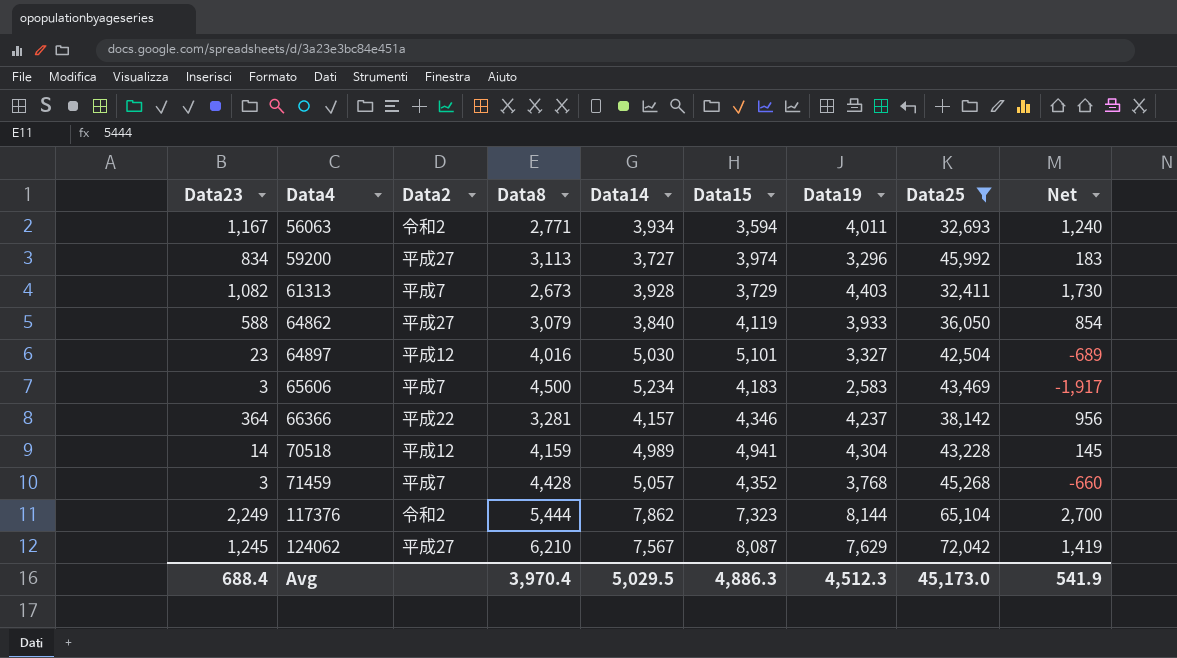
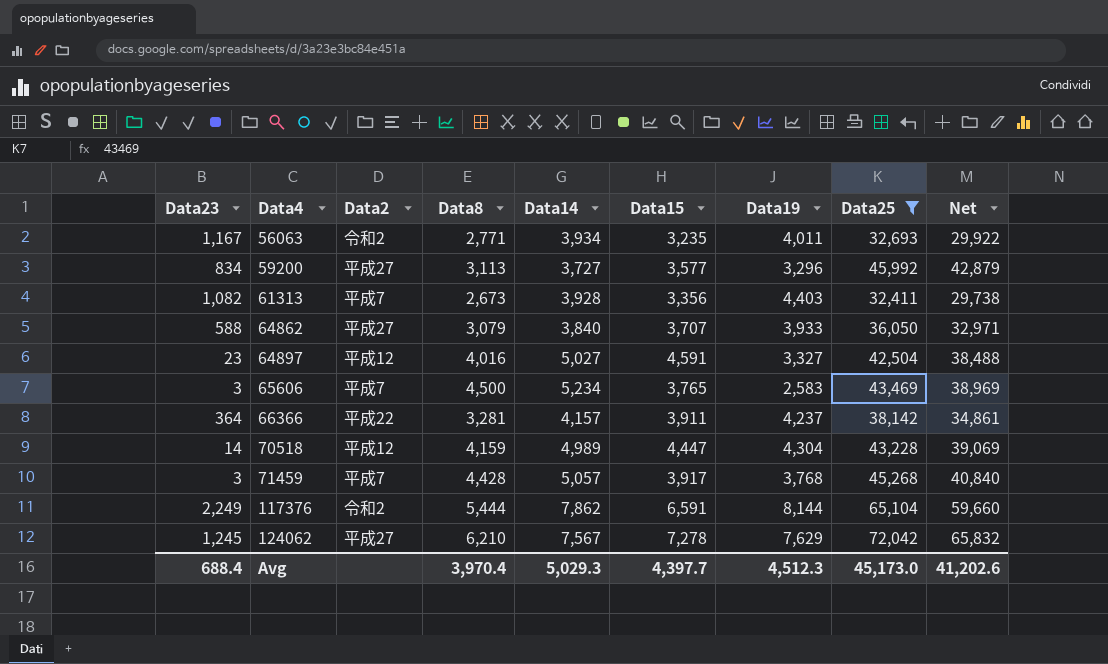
column Net | formula: [Data19] - [Data8] -> [Data25] - [Data8]
56063 | Data15: 3,594 -> 3,235
59200 | Data15: 3,974 -> 3,577
61313 | Data15: 3,729 -> 3,356
64862 | Data15: 4,119 -> 3,707
64897 | Data14: 5,030 -> 5,027
64897 | Data15: 5,101 -> 4,591
65606 | Data15: 4,183 -> 3,765
66366 | Data15: 4,346 -> 3,911
70518 | Data15: 4,941 -> 4,447
71459 | Data15: 4,352 -> 3,917
117376 | Data15: 7,323 -> 6,591
124062 | Data15: 8,087 -> 7,278
Avg | Data14: 5,029.5 -> 5,029.3
Avg | Data15: 4,886.3 -> 4,397.7
Avg | Net: 541.9 -> 41,202.6

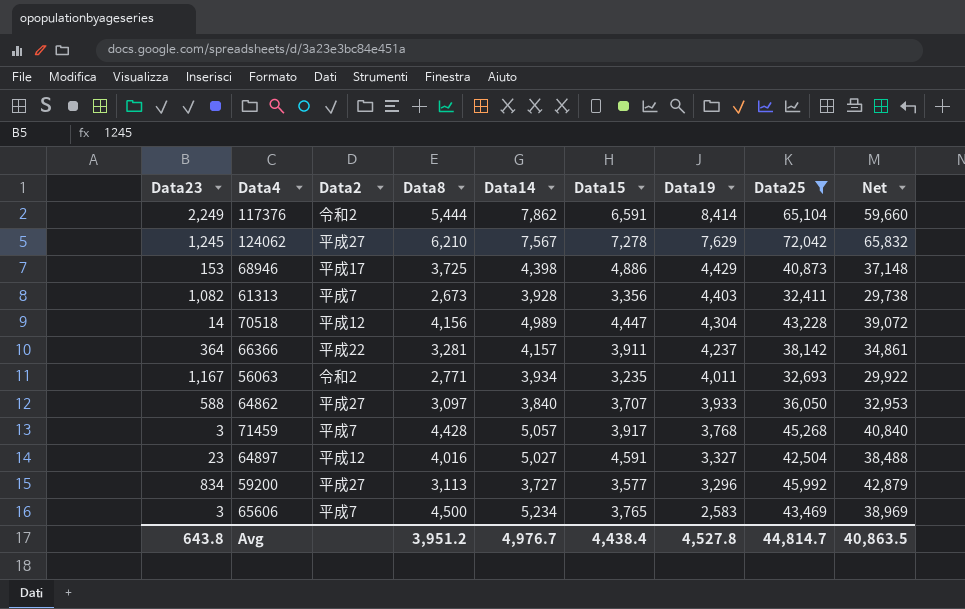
row order: Data4 ascending -> Data19 descending
117376 | Data19: 8,144 -> 8,414
row 68946: none -> 153 | 平成17 | 3,725 | 4,398 | 4,886 | 4,429 | 40,873 | 37,148
70518 | Data8: 4,159 -> 4,156
70518 | Net: 39,069 -> 39,072
64862 | Data8: 3,079 -> 3,097
64862 | Net: 32,971 -> 32,953
Avg | Data23: 688.4 -> 643.8
Avg | Data8: 3,970.4 -> 3,951.2
Avg | Data14: 5,029.3 -> 4,976.7
Avg | Data15: 4,397.7 -> 4,438.4
Avg | Data19: 4,512.3 -> 4,527.8
Avg | Data25: 45,173.0 -> 44,814.7
Avg | Net: 41,202.6 -> 40,863.5

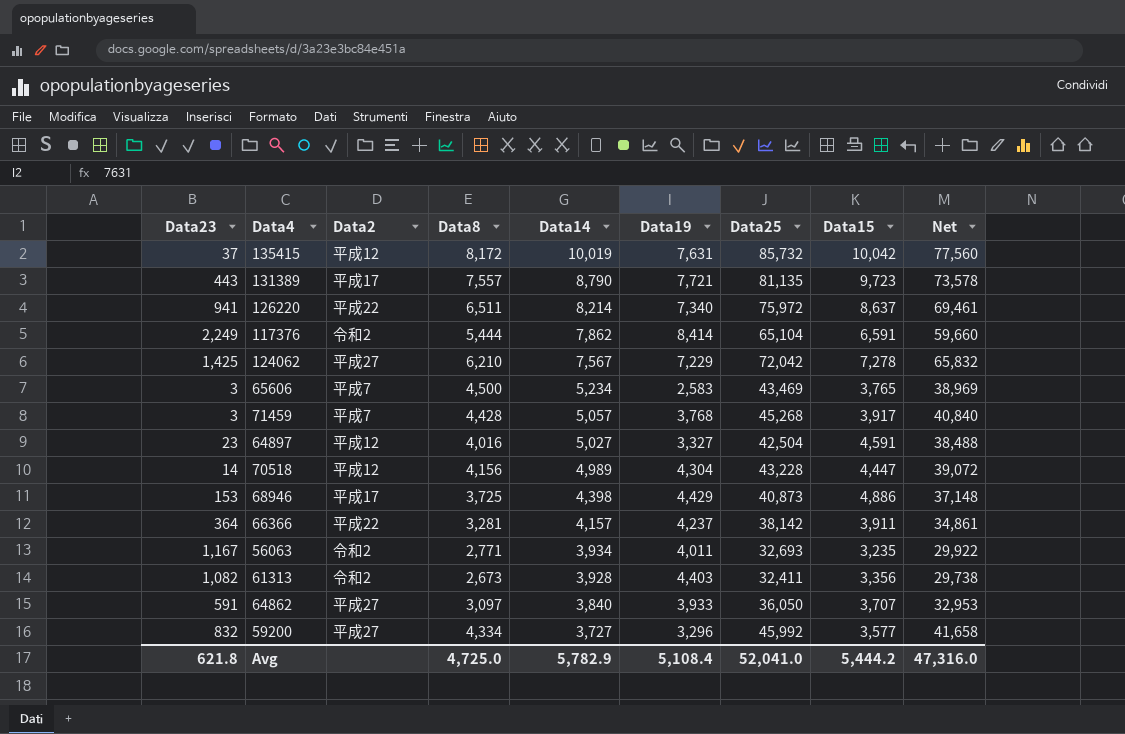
filter: Data25 <= 72,042 -> none
row order: Data19 descending -> Data14 descending
column Data15 | position: 6 -> 8
124062 | Data23: 1,245 -> 1,425
124062 | Data19: 7,629 -> 7,229
61313 | Data2: 平成7 -> 令和2
64862 | Data23: 588 -> 591
59200 | Data23: 834 -> 832
59200 | Data8: 3,113 -> 4,334
59200 | Net: 42,879 -> 41,658
Avg | Data23: 643.8 -> 621.8
Avg | Data8: 3,951.2 -> 4,725.0
Avg | Data14: 4,976.7 -> 5,782.9
Avg | Data19: 4,527.8 -> 5,108.4
Avg | Data25: 44,814.7 -> 52,041.0
Avg | Data15: 4,438.4 -> 5,444.2
Avg | Net: 40,863.5 -> 47,316.0

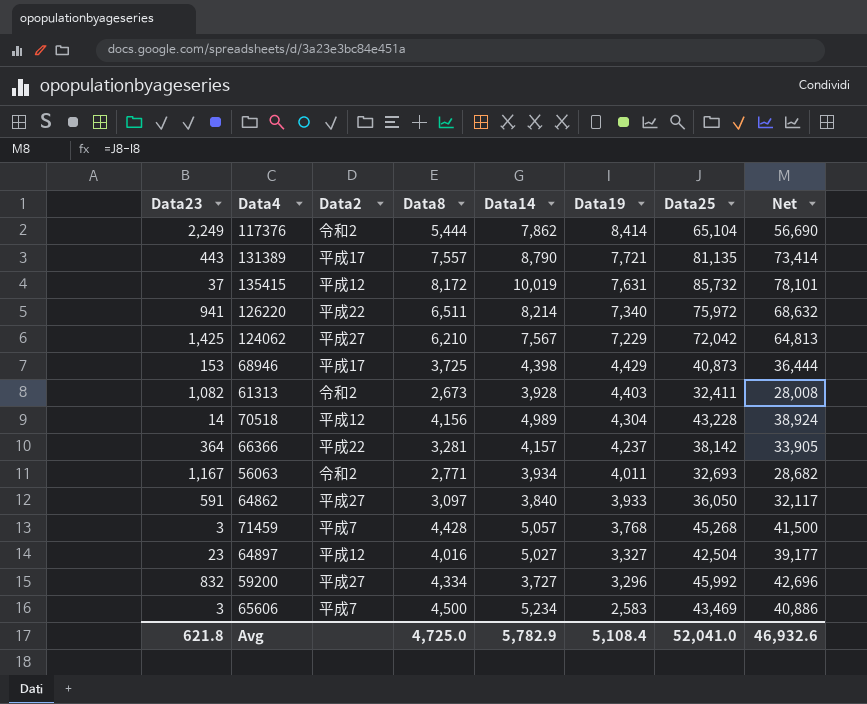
row order: Data14 descending -> Data19 descending
column Data15 | position: 8 -> none
column Net | formula: [Data25] - [Data8] -> [Data25] - [Data19]
Avg | Net: 47,316.0 -> 46,932.6

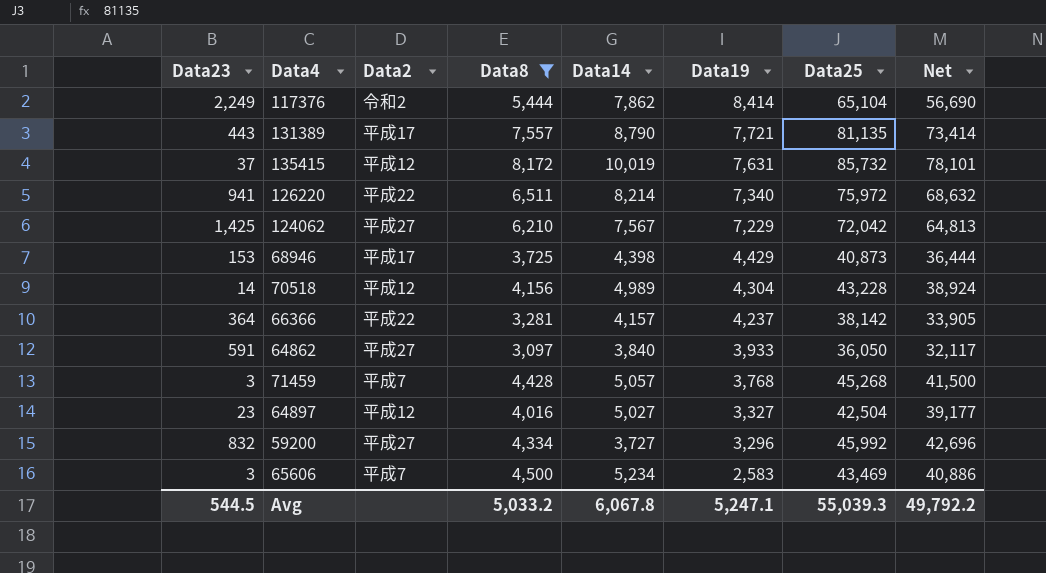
filter: none -> Data8 >= 3,097
Avg | Data23: 621.8 -> 544.5
Avg | Data8: 4,725.0 -> 5,033.2
Avg | Data14: 5,782.9 -> 6,067.8
Avg | Data19: 5,108.4 -> 5,247.1
Avg | Data25: 52,041.0 -> 55,039.3
Avg | Net: 46,932.6 -> 49,792.2

